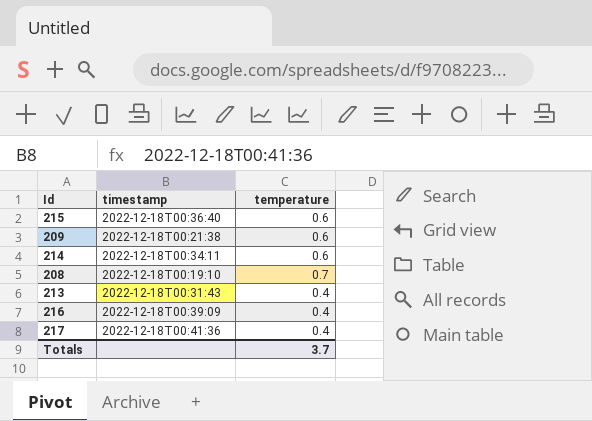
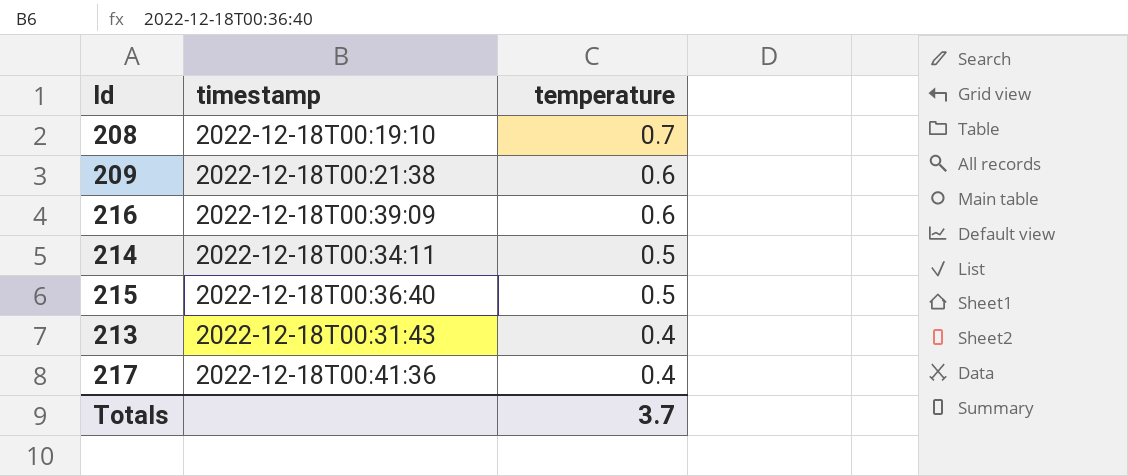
row order: none -> temperature descending
216 | temperature: 0.4 -> 0.6
214 | temperature: 0.6 -> 0.5
215 | temperature: 0.6 -> 0.5

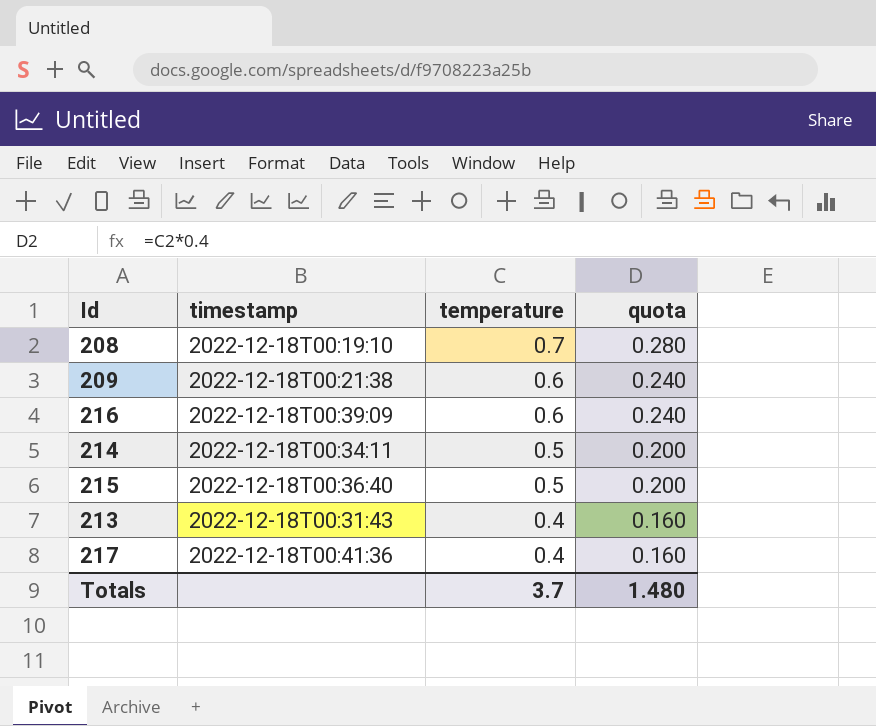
column quota | formula: none -> [temperature] * 0.4

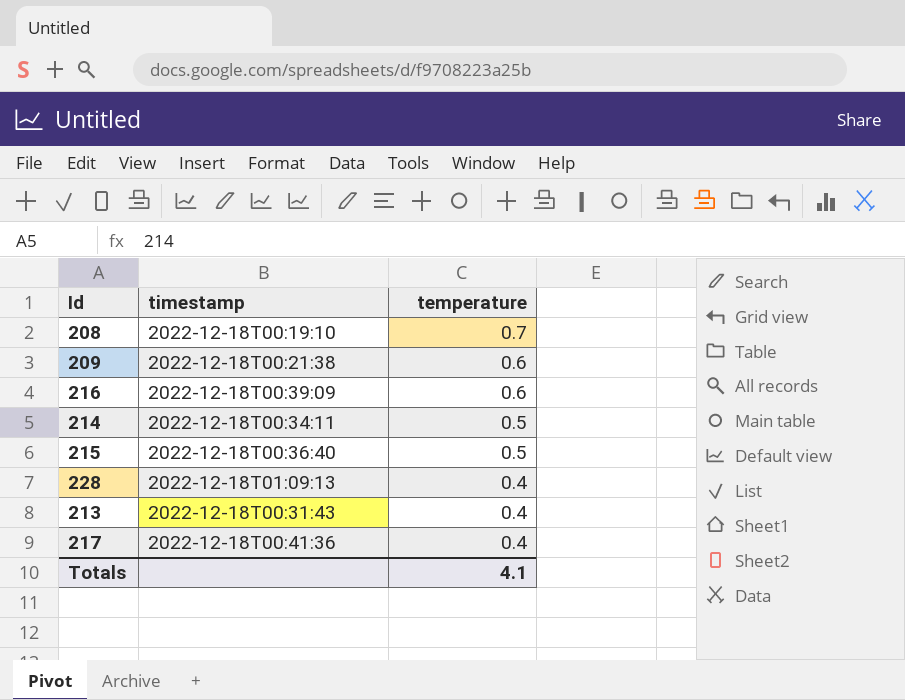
column quota | formula: [temperature] * 0.4 -> none
row 228: none -> 2022-12-18T01:09:13 | 0.4
Totals | temperature: 3.7 -> 4.1

